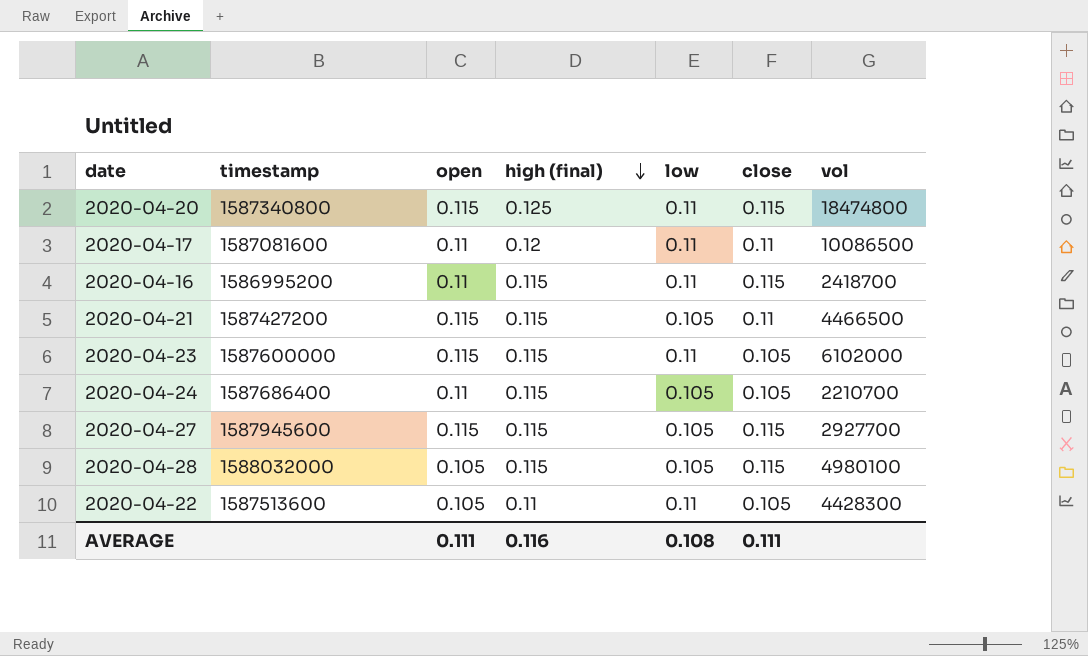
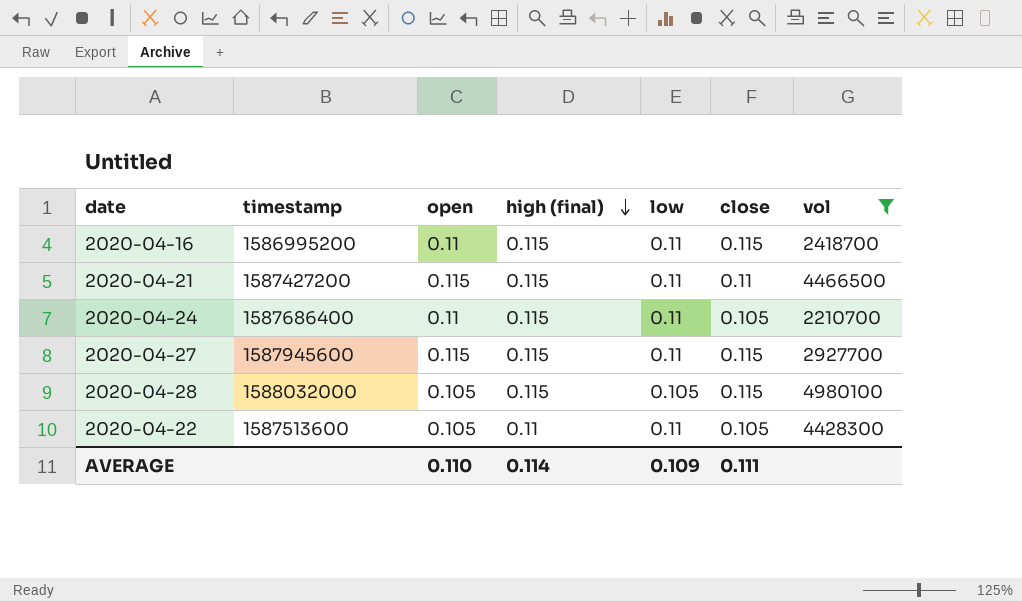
filter: none -> vol <= 4980100
2020-04-21 | low: 0.105 -> 0.11
2020-04-24 | low: 0.105 -> 0.11
2020-04-27 | low: 0.105 -> 0.11
AVERAGE | open: 0.111 -> 0.110
AVERAGE | high (final): 0.116 -> 0.114
AVERAGE | low: 0.108 -> 0.109

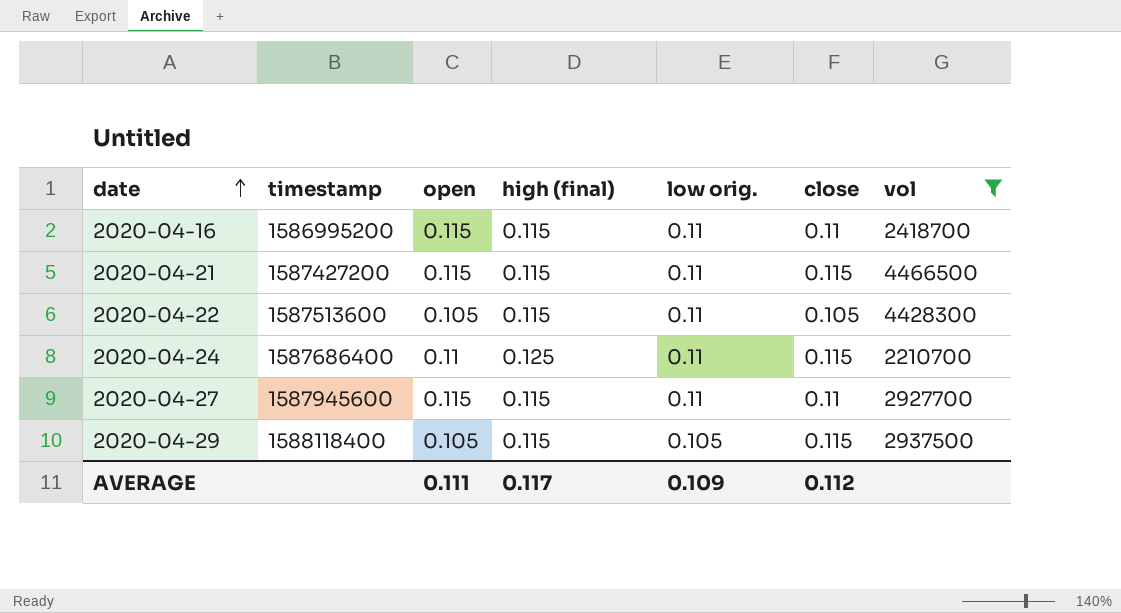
row order: high (final) descending -> date ascending
column name: low -> low orig.
row 2020-04-28: 1588032000 | 0.105 | 0.115 | 0.105 | 0.115 | 4980100 -> none
2020-04-16 | open: 0.11 -> 0.115
2020-04-16 | close: 0.115 -> 0.11
2020-04-21 | close: 0.11 -> 0.115
2020-04-22 | high (final): 0.11 -> 0.115
2020-04-24 | high (final): 0.115 -> 0.125
2020-04-24 | close: 0.105 -> 0.115
2020-04-27 | close: 0.115 -> 0.11
row 2020-04-29: none -> 1588118400 | 0.105 | 0.115 | 0.105 | 0.115 | 2937500
AVERAGE | open: 0.110 -> 0.111
AVERAGE | high (final): 0.114 -> 0.117
AVERAGE | close: 0.111 -> 0.112

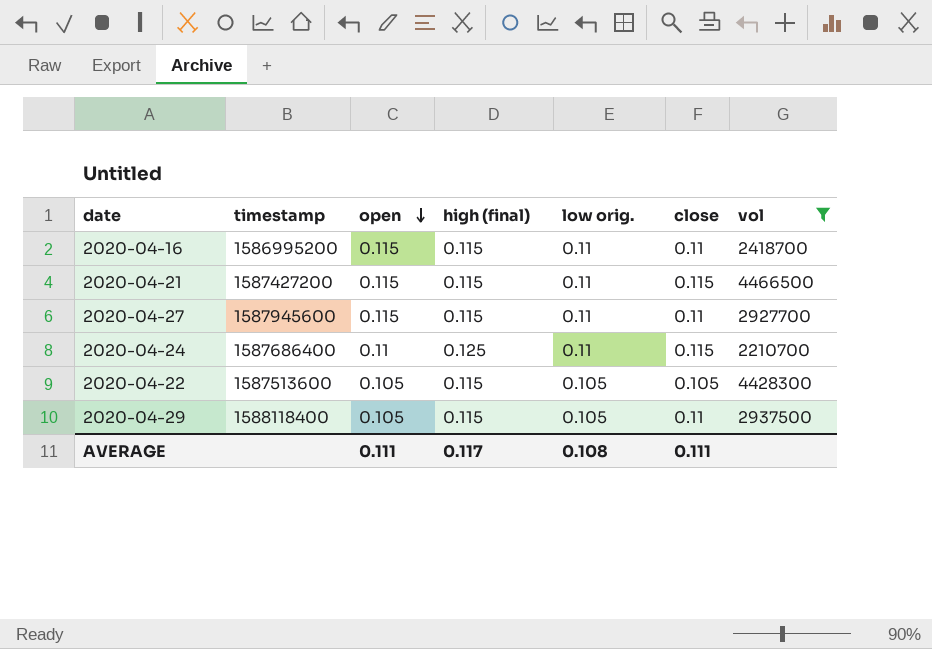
row order: date ascending -> open descending
2020-04-22 | low orig.: 0.11 -> 0.105
2020-04-29 | close: 0.115 -> 0.11
AVERAGE | low orig.: 0.109 -> 0.108
AVERAGE | close: 0.112 -> 0.111

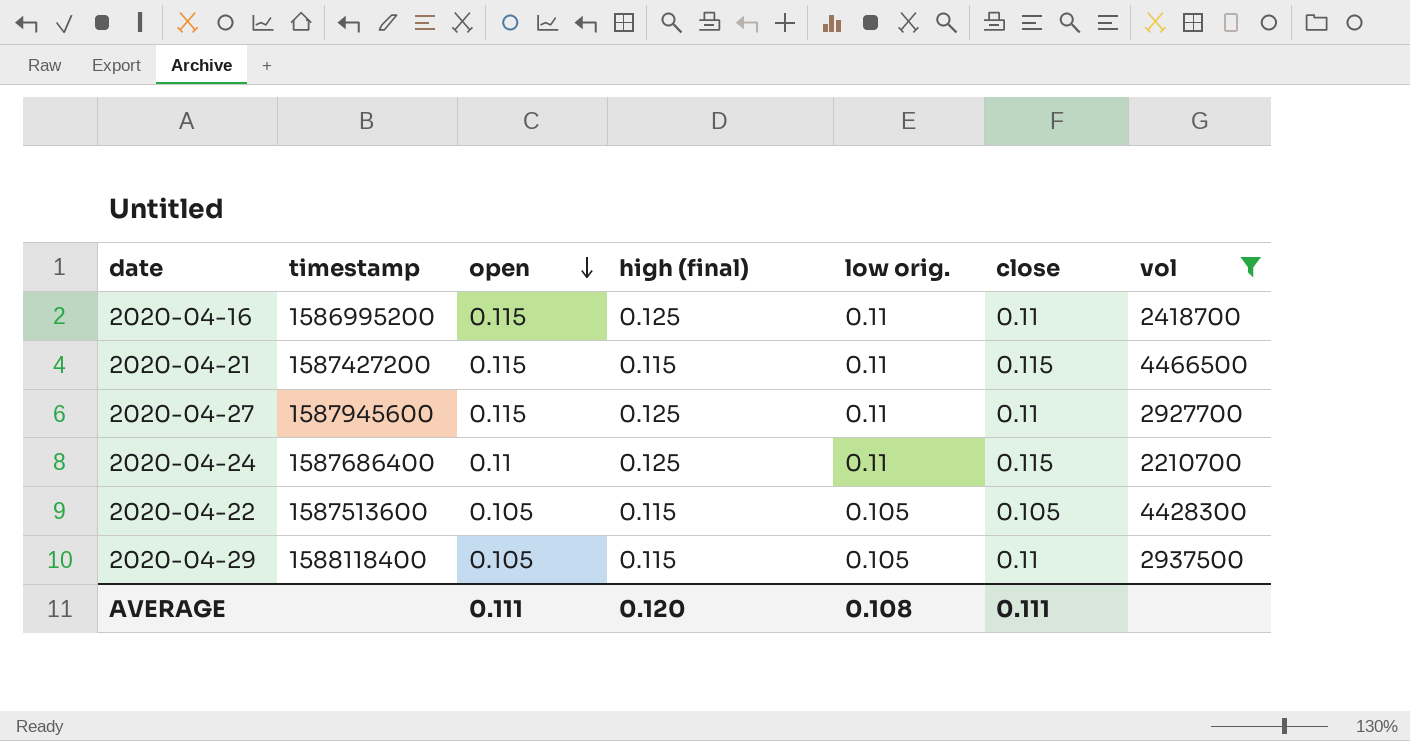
2020-04-16 | high (final): 0.115 -> 0.125
2020-04-27 | high (final): 0.115 -> 0.125
AVERAGE | high (final): 0.117 -> 0.120

